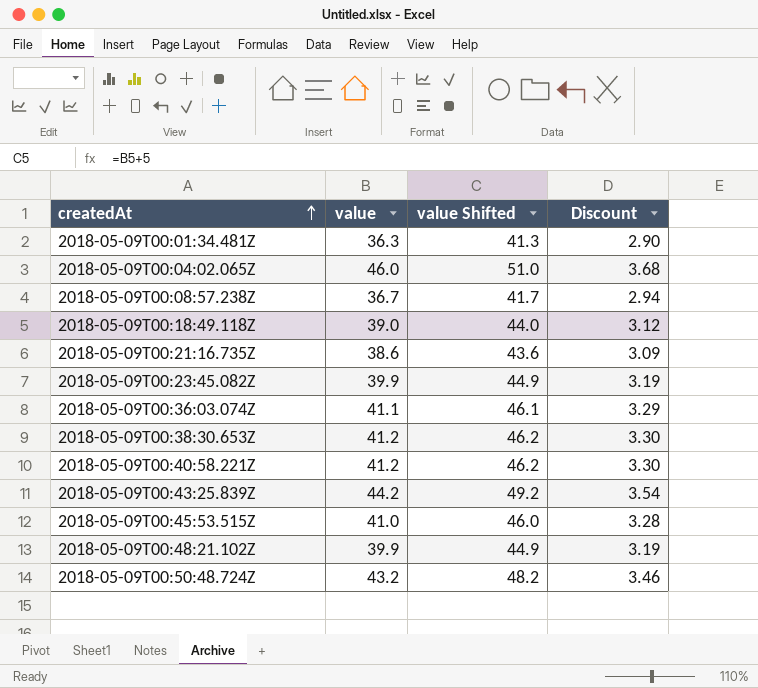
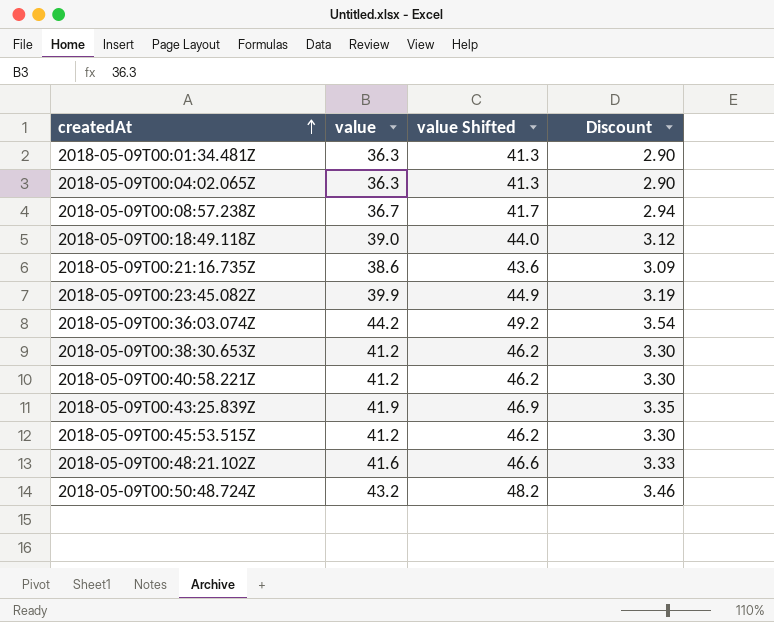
2018-05-09T00:04:02.065Z | value: 46.0 -> 36.3
2018-05-09T00:04:02.065Z | value Shifted: 51.0 -> 41.3
2018-05-09T00:04:02.065Z | Discount: 3.68 -> 2.90
2018-05-09T00:36:03.074Z | value: 41.1 -> 44.2
2018-05-09T00:36:03.074Z | value Shifted: 46.1 -> 49.2
2018-05-09T00:36:03.074Z | Discount: 3.29 -> 3.54
2018-05-09T00:43:25.839Z | value: 44.2 -> 41.9
2018-05-09T00:43:25.839Z | value Shifted: 49.2 -> 46.9
2018-05-09T00:43:25.839Z | Discount: 3.54 -> 3.35
2018-05-09T00:45:53.515Z | value: 41.0 -> 41.2
2018-05-09T00:45:53.515Z | value Shifted: 46.0 -> 46.2
2018-05-09T00:45:53.515Z | Discount: 3.28 -> 3.30
2018-05-09T00:48:21.102Z | value: 39.9 -> 41.6
2018-05-09T00:48:21.102Z | value Shifted: 44.9 -> 46.6
2018-05-09T00:48:21.102Z | Discount: 3.19 -> 3.33

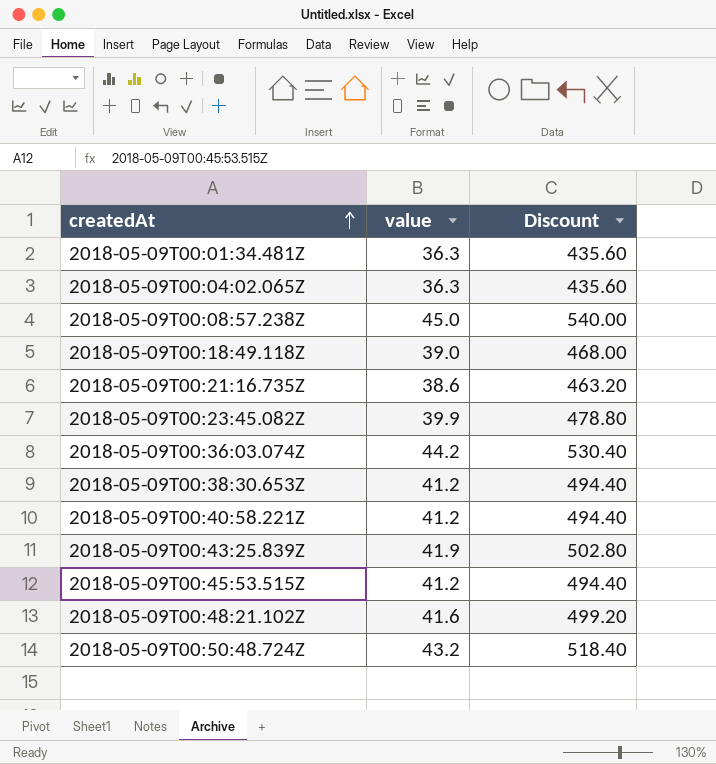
column value Shifted | formula: [value] + 5 -> none
column Discount | formula: [value] * 0.08 -> [value] * 12
2018-05-09T00:08:57.238Z | value: 36.7 -> 45.0

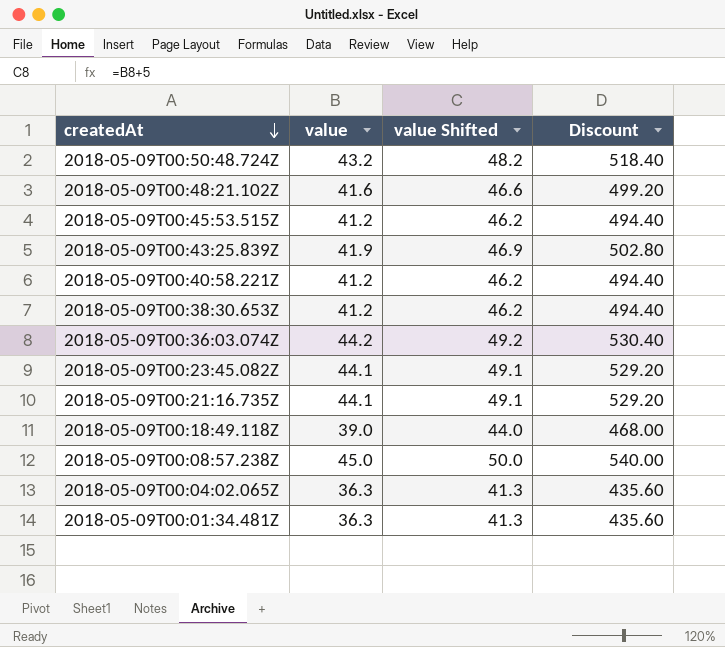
row order: createdAt ascending -> createdAt descending
column value Shifted | formula: none -> [value] + 5
2018-05-09T00:23:45.082Z | value: 39.9 -> 44.1
2018-05-09T00:23:45.082Z | Discount: 478.80 -> 529.20
2018-05-09T00:21:16.735Z | value: 38.6 -> 44.1
2018-05-09T00:21:16.735Z | Discount: 463.20 -> 529.20

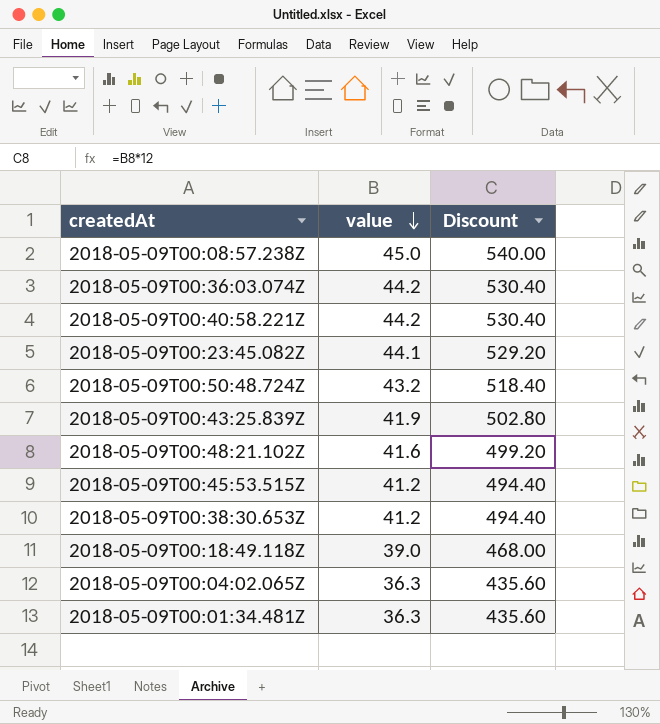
row order: createdAt descending -> value descending
column value Shifted | formula: [value] + 5 -> none
row 2018-05-09T00:21:16.735Z: 44.1 | 49.1 | 529.20 -> none
2018-05-09T00:40:58.221Z | value: 41.2 -> 44.2
2018-05-09T00:40:58.221Z | Discount: 494.40 -> 530.40

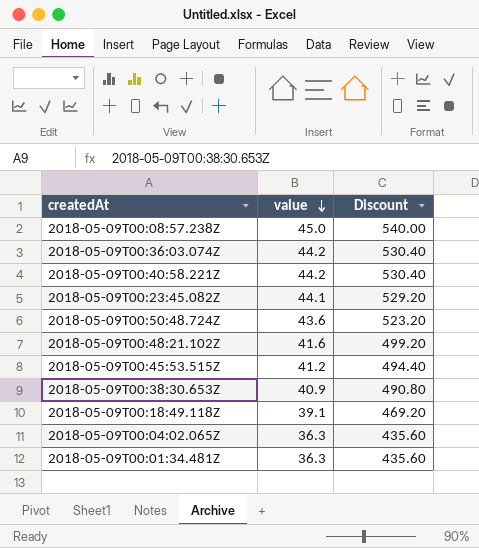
row 2018-05-09T00:43:25.839Z: 41.9 | 502.80 -> none
2018-05-09T00:50:48.724Z | value: 43.2 -> 43.6
2018-05-09T00:50:48.724Z | Discount: 518.40 -> 523.20
2018-05-09T00:38:30.653Z | value: 41.2 -> 40.9
2018-05-09T00:38:30.653Z | Discount: 494.40 -> 490.80
2018-05-09T00:18:49.118Z | value: 39.0 -> 39.1
2018-05-09T00:18:49.118Z | Discount: 468.00 -> 469.20

